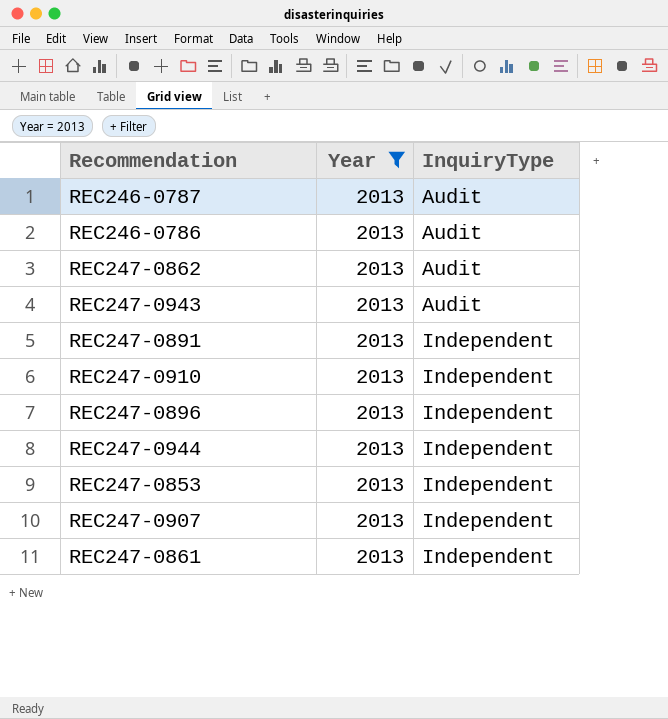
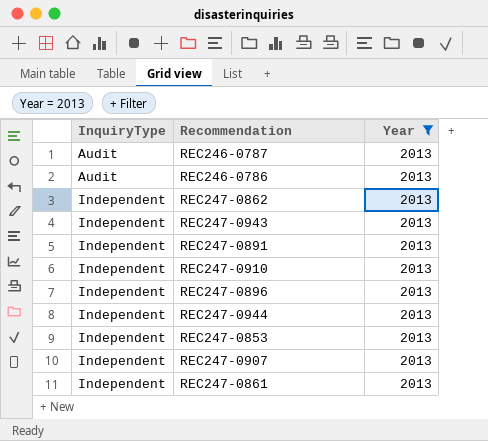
column InquiryType | position: 3 -> 1
REC247-0862 | InquiryType: Audit -> Independent
REC247-0943 | InquiryType: Audit -> Independent

